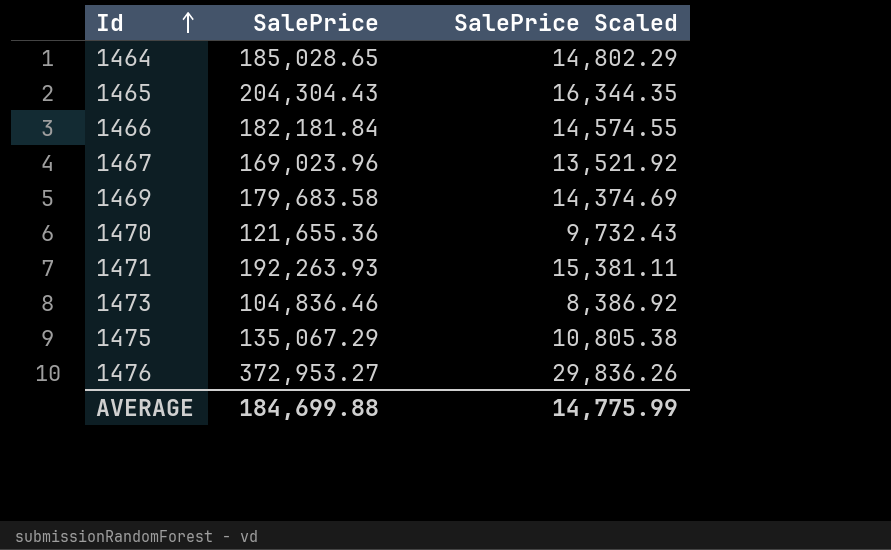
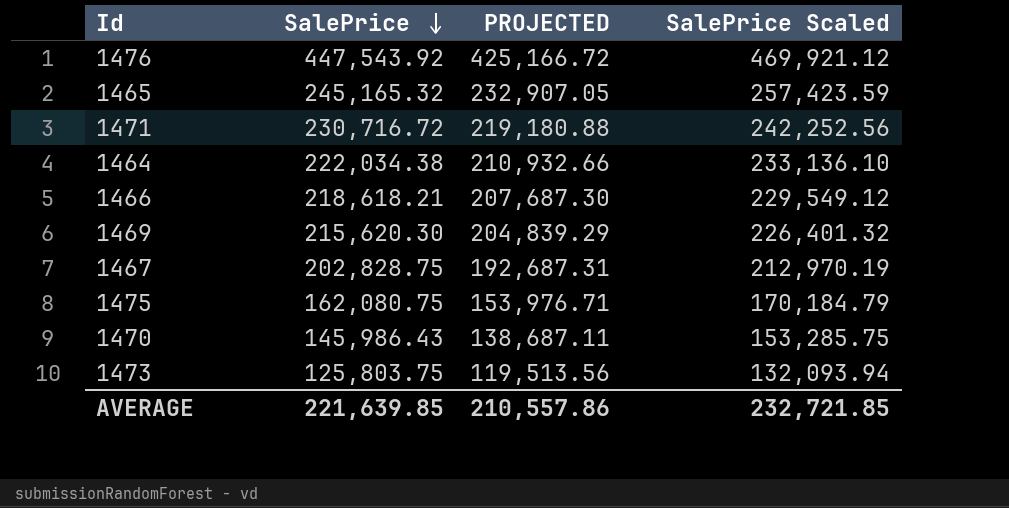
row order: Id ascending -> SalePrice descending
column PROJECTED | formula: none -> [SalePrice] * 0.95
column SalePrice Scaled | formula: [SalePrice] * 0.08 -> [SalePrice] * 1.05
1476 | SalePrice: 372,953.27 -> 447,543.92
1465 | SalePrice: 204,304.43 -> 245,165.32
1471 | SalePrice: 192,263.93 -> 230,716.72
1464 | SalePrice: 185,028.65 -> 222,034.38
1466 | SalePrice: 182,181.84 -> 218,618.21
1469 | SalePrice: 179,683.58 -> 215,620.30
1467 | SalePrice: 169,023.96 -> 202,828.75
1475 | SalePrice: 135,067.29 -> 162,080.75
1470 | SalePrice: 121,655.36 -> 145,986.43
1473 | SalePrice: 104,836.46 -> 125,803.75
AVERAGE | SalePrice: 184,699.88 -> 221,639.85
AVERAGE | SalePrice Scaled: 14,775.99 -> 232,721.85

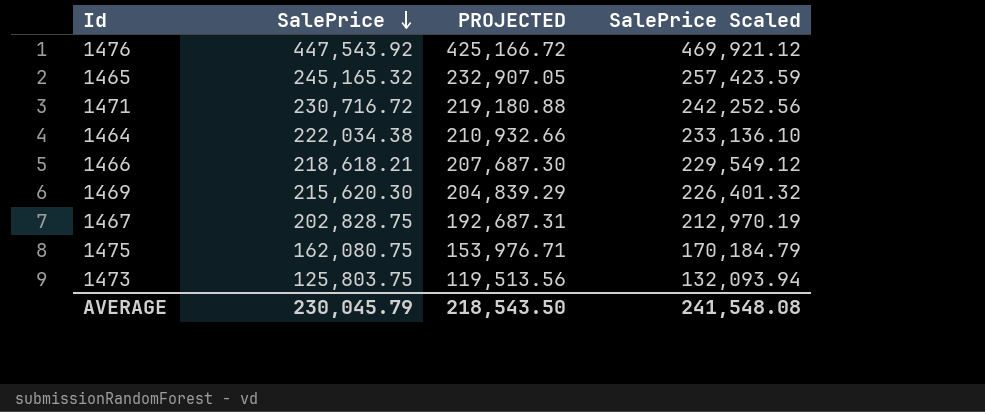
row 1470: 145,986.43 | 138,687.11 | 153,285.75 -> none
AVERAGE | SalePrice: 221,639.85 -> 230,045.79
AVERAGE | PROJECTED: 210,557.86 -> 218,543.50
AVERAGE | SalePrice Scaled: 232,721.85 -> 241,548.08

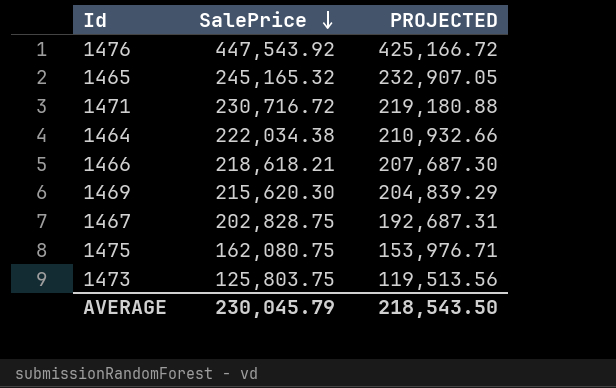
column SalePrice Scaled | formula: [SalePrice] * 1.05 -> none

